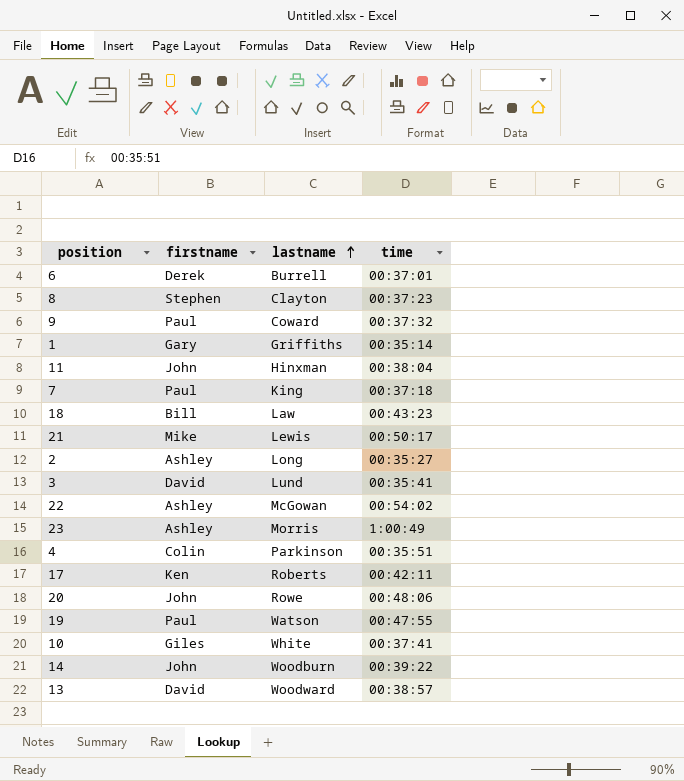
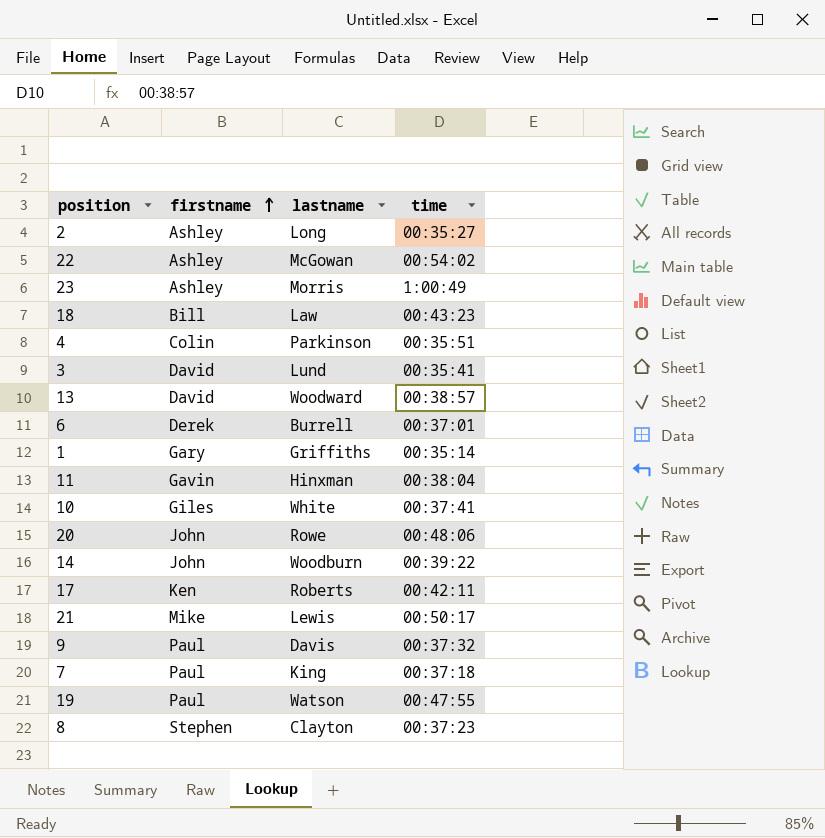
row order: lastname ascending -> firstname ascending
11 | firstname: John -> Gavin
9 | lastname: Coward -> Davis

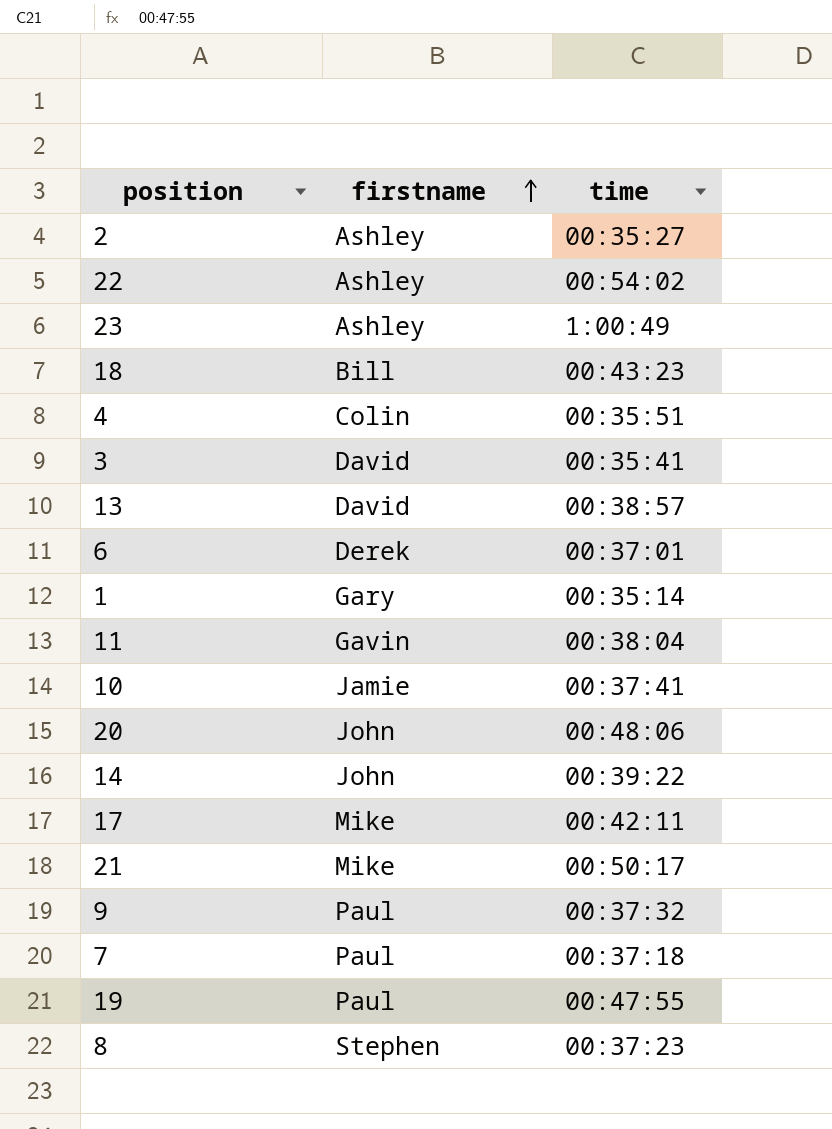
column lastname | position: 3 -> none
10 | firstname: Giles -> Jamie
17 | firstname: Ken -> Mike

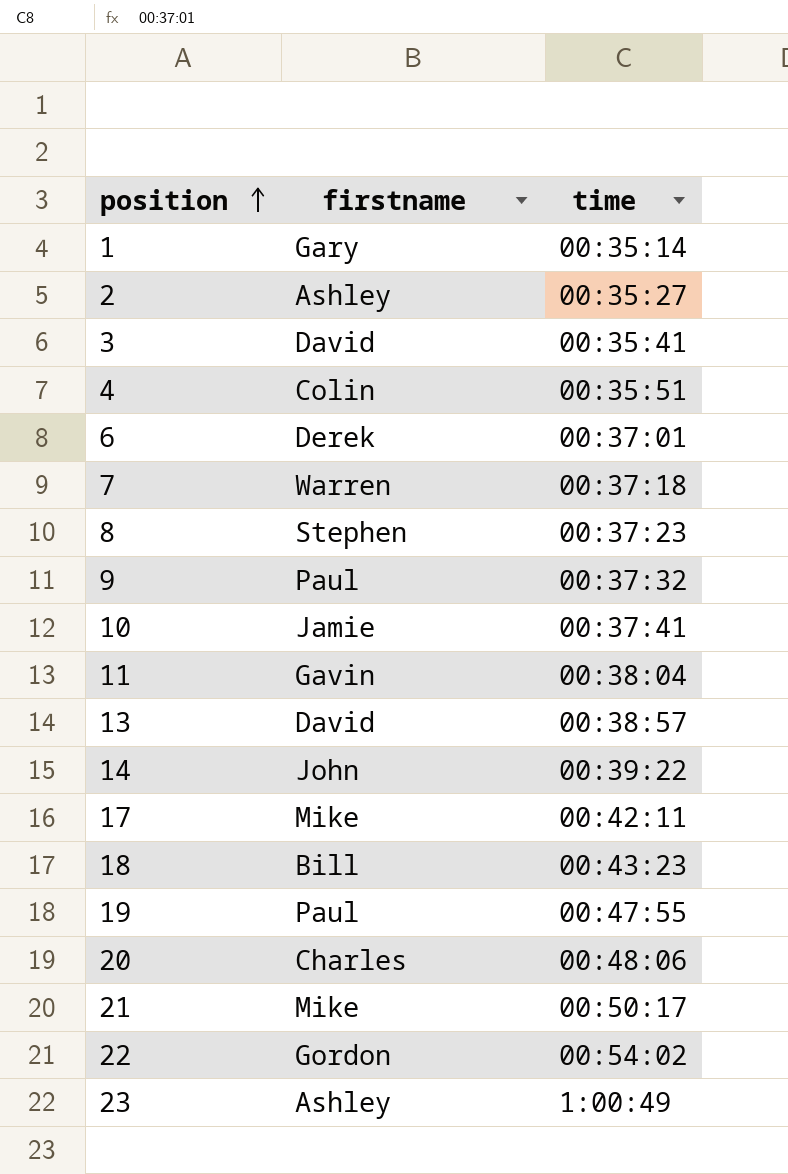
row order: firstname ascending -> position ascending
7 | firstname: Paul -> Warren
20 | firstname: John -> Charles
22 | firstname: Ashley -> Gordon

